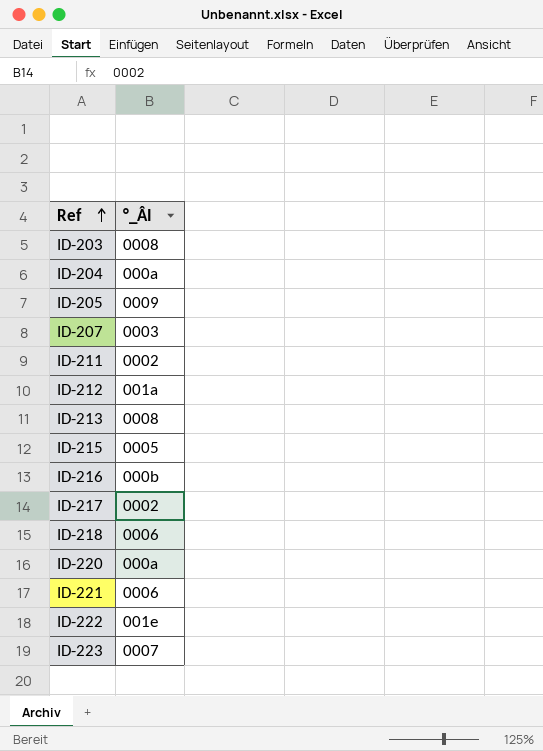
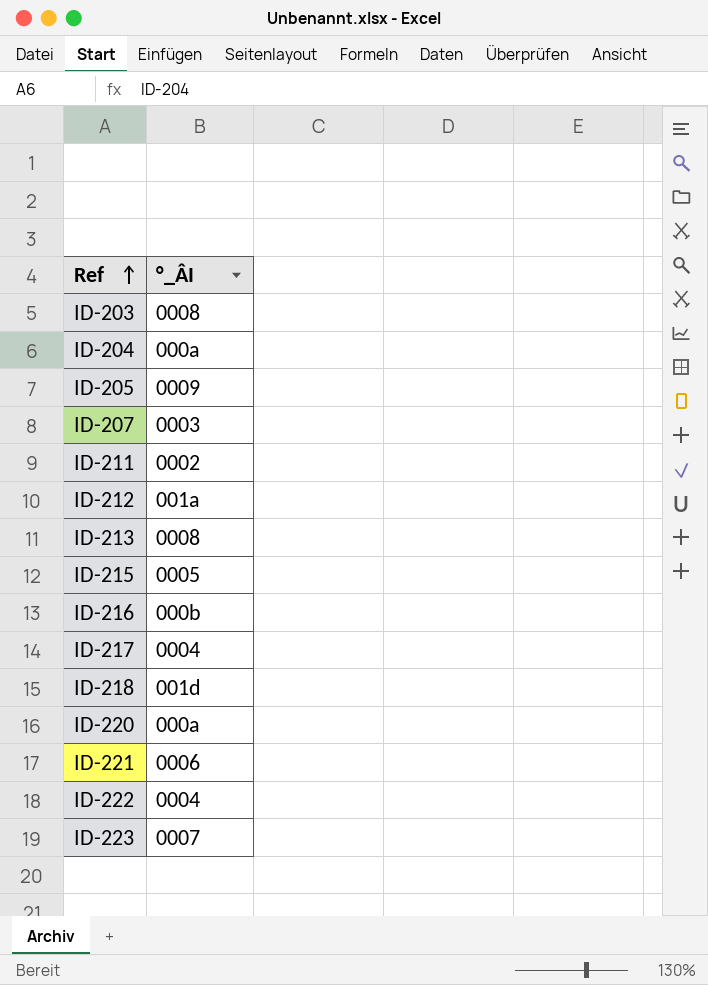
ID-217 | °_ÂI: 0002 -> 0004
ID-218 | °_ÂI: 0006 -> 001d
ID-222 | °_ÂI: 001e -> 0004

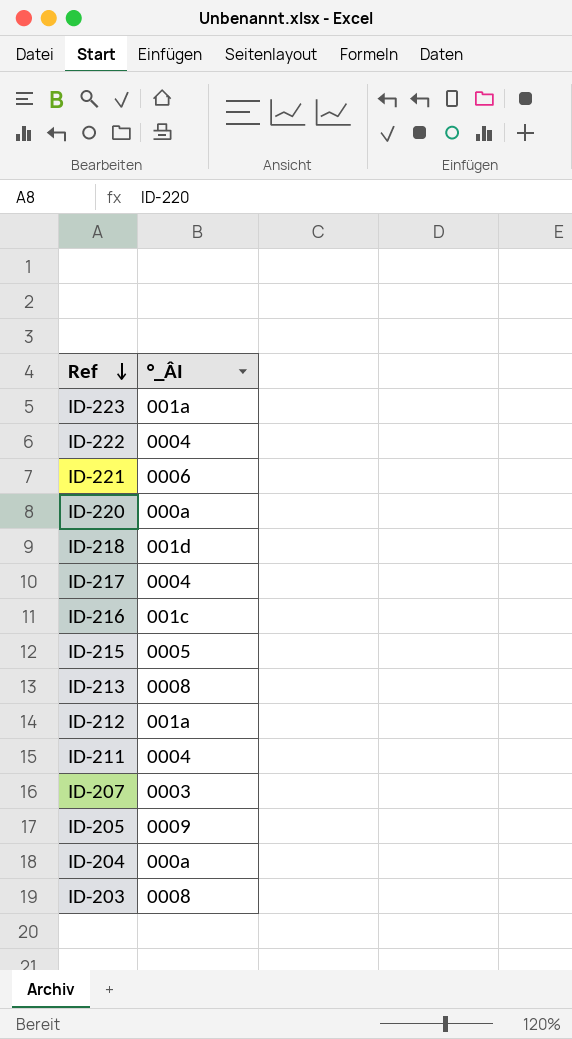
row order: Ref ascending -> Ref descending
ID-223 | °_ÂI: 0007 -> 001a
ID-216 | °_ÂI: 000b -> 001c
ID-211 | °_ÂI: 0002 -> 0004

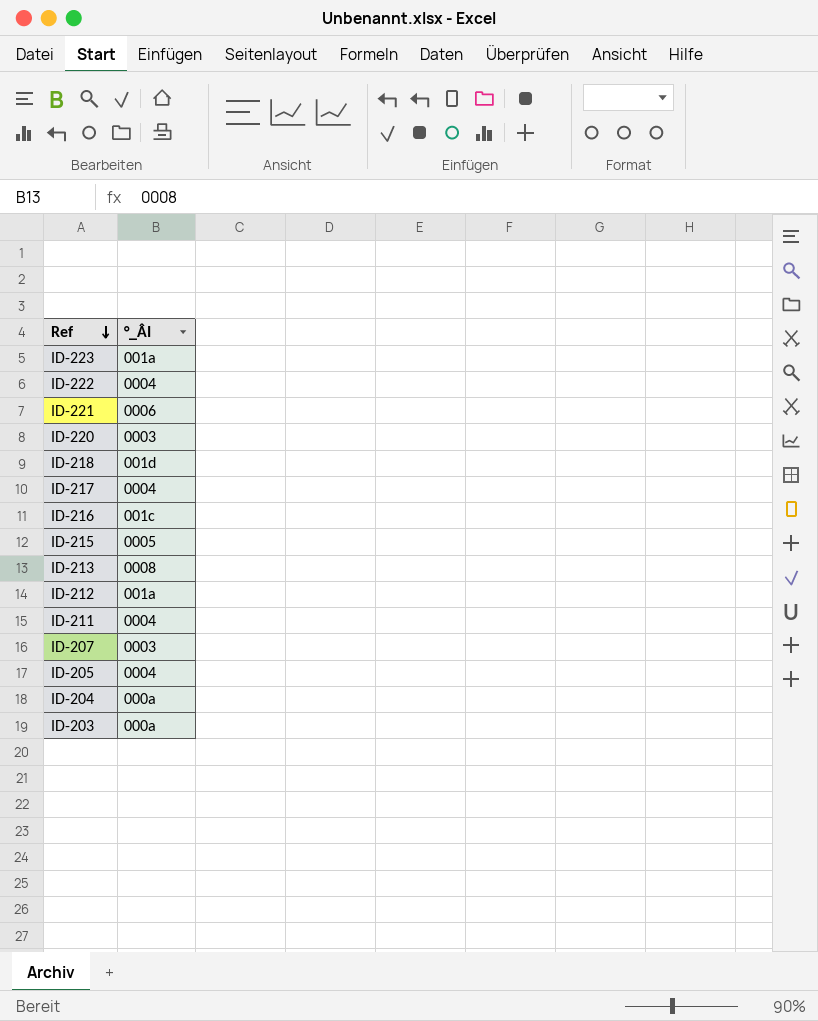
ID-220 | °_ÂI: 000a -> 0003
ID-205 | °_ÂI: 0009 -> 0004
ID-203 | °_ÂI: 0008 -> 000a

